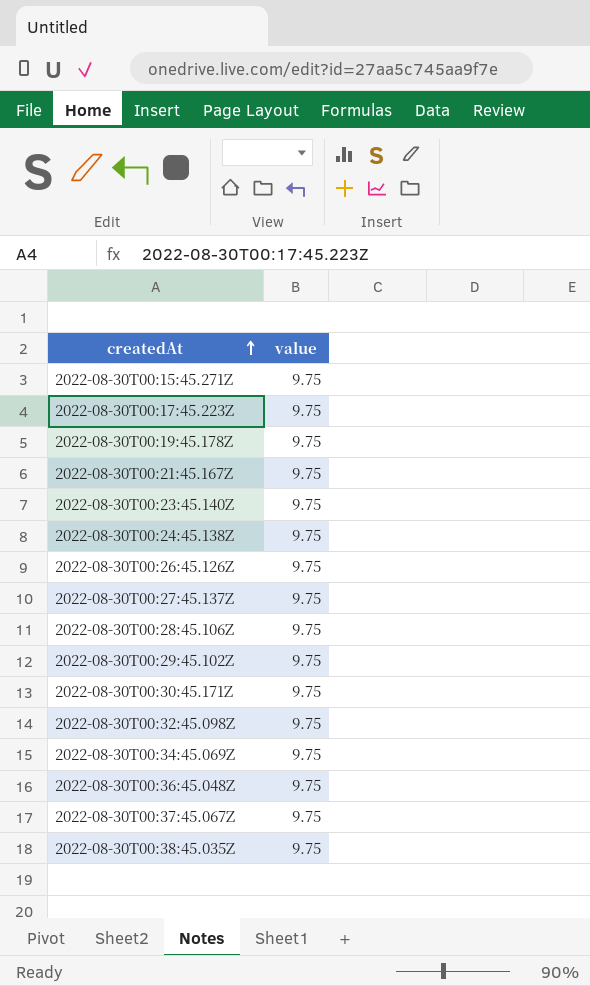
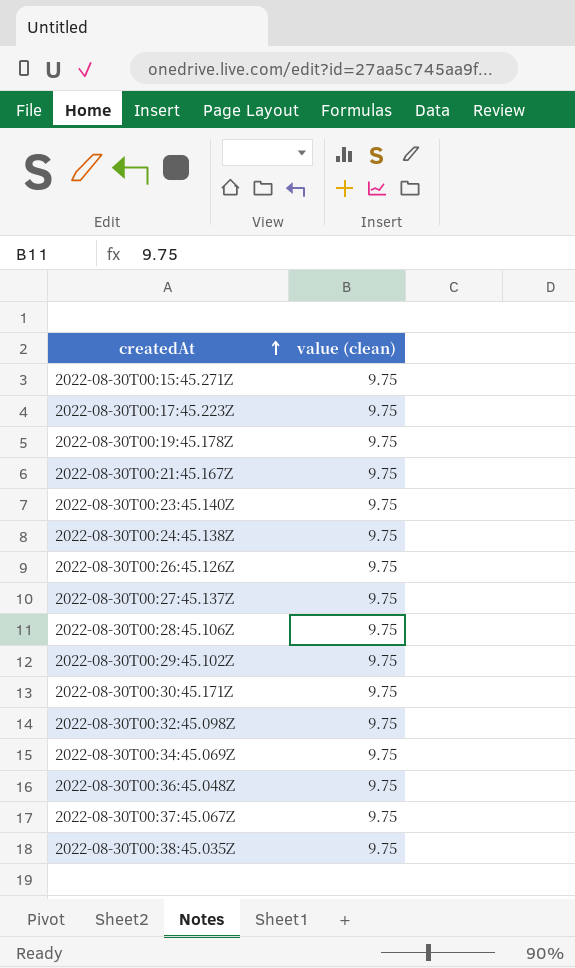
column name: value -> value (clean)

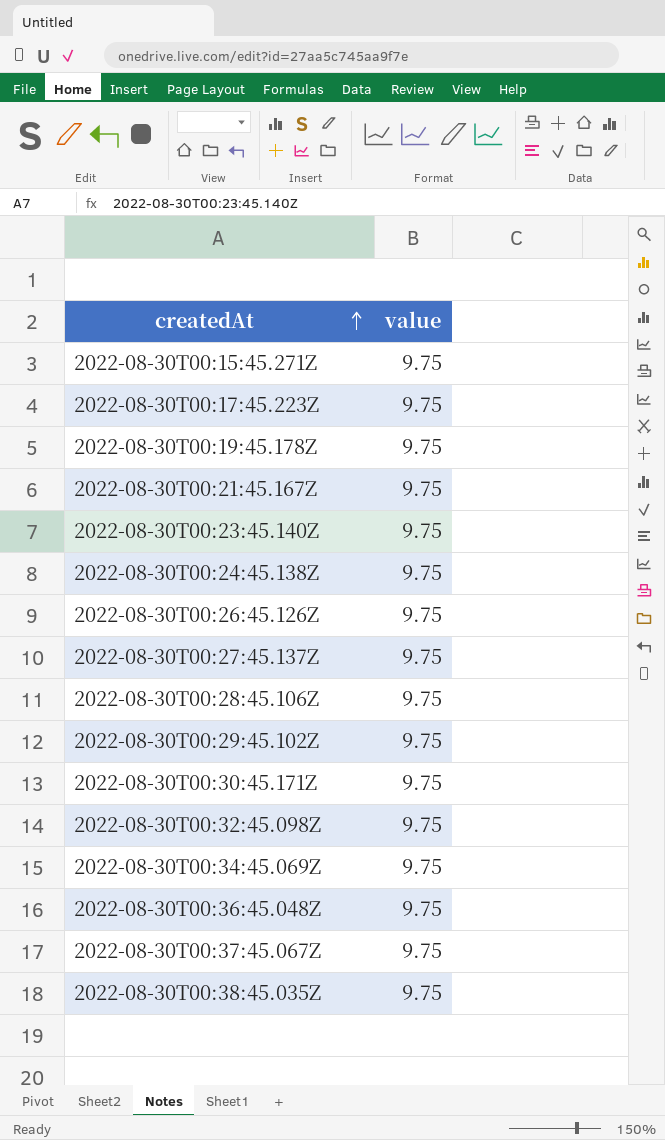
column name: value (clean) -> value

